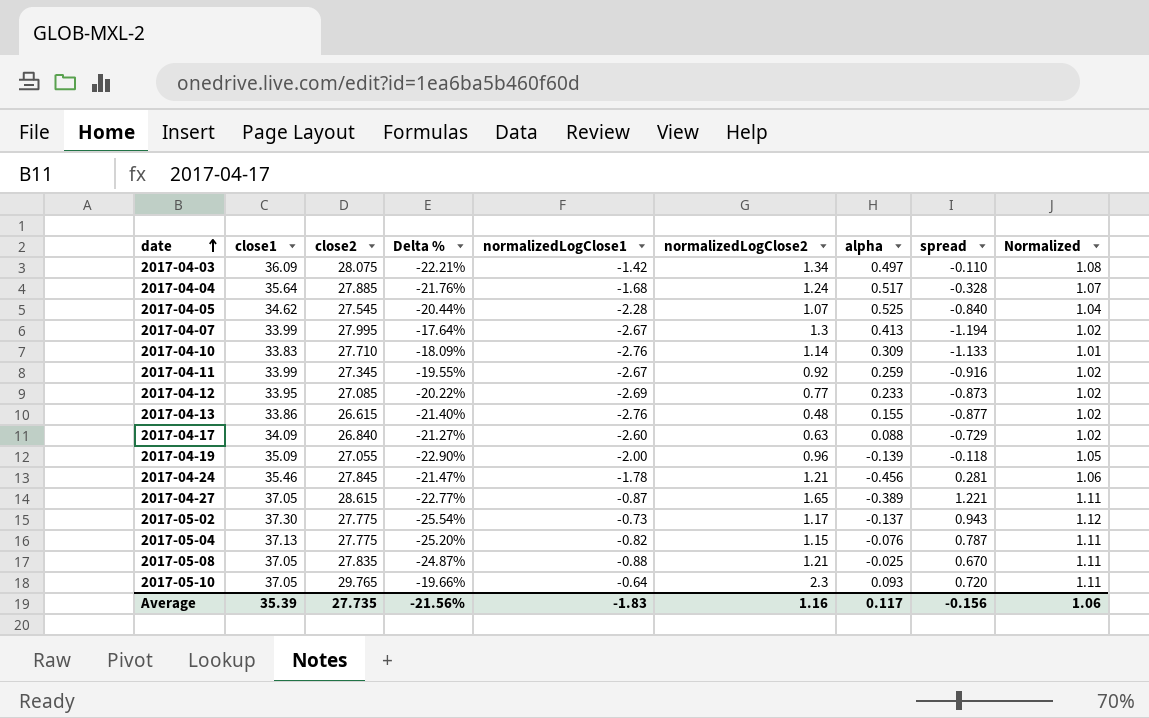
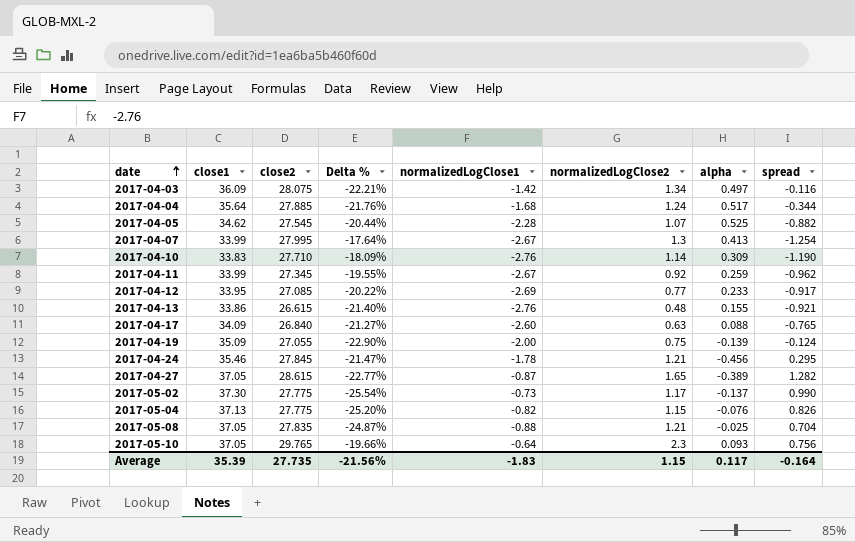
column Normalized | formula: [close1] * 0.03 -> none
2017-04-03 | spread: -0.110 -> -0.116
2017-04-04 | spread: -0.328 -> -0.344
2017-04-05 | spread: -0.840 -> -0.882
2017-04-07 | spread: -1.194 -> -1.254
2017-04-10 | spread: -1.133 -> -1.190
2017-04-11 | spread: -0.916 -> -0.962
2017-04-12 | spread: -0.873 -> -0.917
2017-04-13 | spread: -0.877 -> -0.921
2017-04-17 | spread: -0.729 -> -0.765
2017-04-19 | normalizedLogClose2: 0.96 -> 0.75
2017-04-19 | spread: -0.118 -> -0.124
2017-04-24 | spread: 0.281 -> 0.295
2017-04-27 | spread: 1.221 -> 1.282
2017-05-02 | spread: 0.943 -> 0.990
2017-05-04 | spread: 0.787 -> 0.826
2017-05-08 | spread: 0.670 -> 0.704
2017-05-10 | spread: 0.720 -> 0.756
Average | normalizedLogClose2: 1.16 -> 1.15
Average | spread: -0.156 -> -0.164

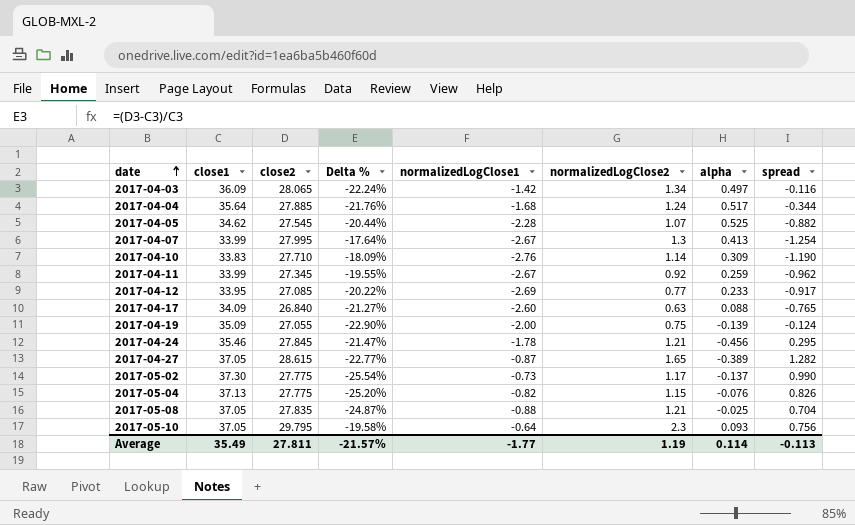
row 2017-04-13: 33.86 | 26.615 | -21.40% | -2.76 | 0.48 | 0.155 | -0.921 -> none
2017-04-03 | close2: 28.075 -> 28.065
2017-04-03 | Delta %: -22.21% -> -22.24%
2017-05-10 | close2: 29.765 -> 29.795
2017-05-10 | Delta %: -19.66% -> -19.58%
Average | close1: 35.39 -> 35.49
Average | close2: 27.735 -> 27.811
Average | Delta %: -21.56% -> -21.57%
Average | normalizedLogClose1: -1.83 -> -1.77
Average | normalizedLogClose2: 1.15 -> 1.19
Average | alpha: 0.117 -> 0.114
Average | spread: -0.164 -> -0.113

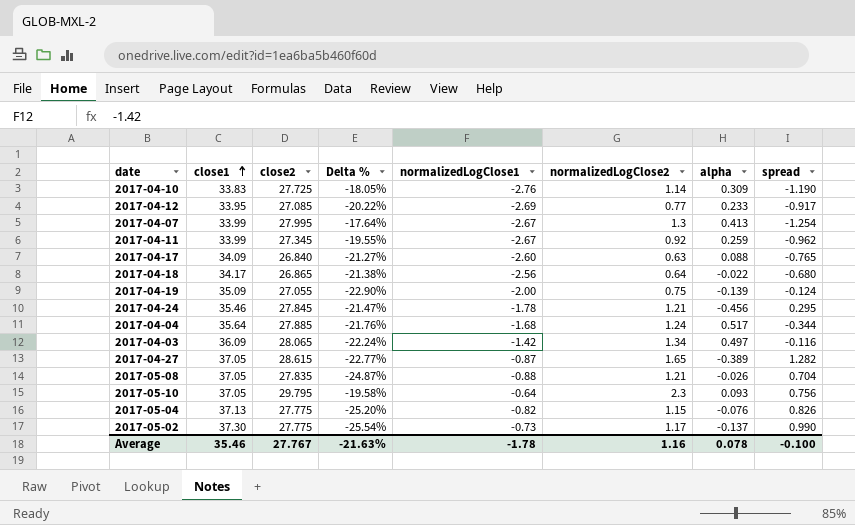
row order: date ascending -> close1 ascending
row 2017-04-05: 34.62 | 27.545 | -20.44% | -2.28 | 1.07 | 0.525 | -0.882 -> none
2017-04-10 | close2: 27.710 -> 27.725
2017-04-10 | Delta %: -18.09% -> -18.05%
row 2017-04-18: none -> 34.17 | 26.865 | -21.38% | -2.56 | 0.64 | -0.022 | -0.680
2017-05-08 | alpha: -0.025 -> -0.026
Average | close1: 35.49 -> 35.46
Average | close2: 27.811 -> 27.767
Average | Delta %: -21.57% -> -21.63%
Average | normalizedLogClose1: -1.77 -> -1.78
Average | normalizedLogClose2: 1.19 -> 1.16
Average | alpha: 0.114 -> 0.078
Average | spread: -0.113 -> -0.100

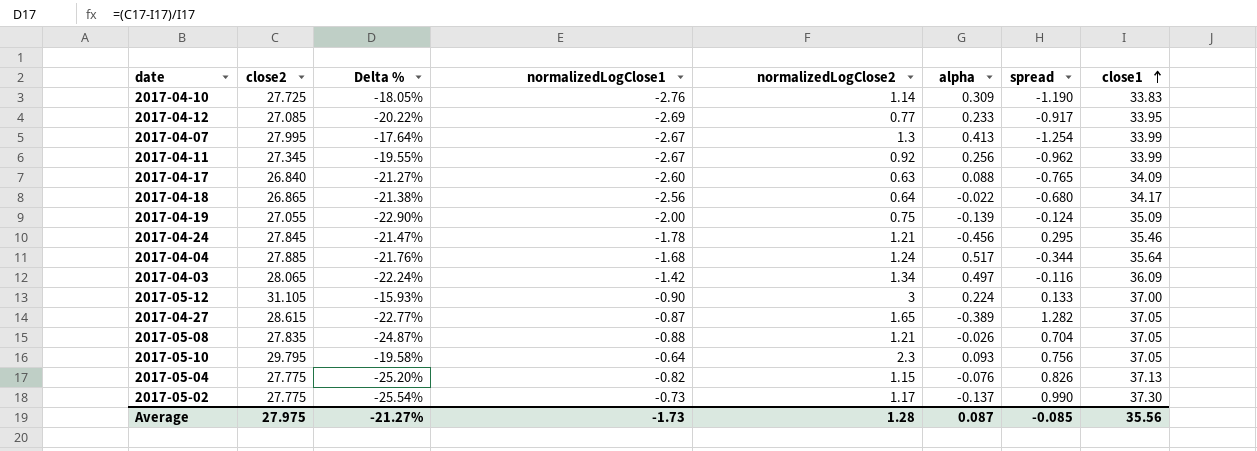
column close1 | position: 2 -> 8
2017-04-11 | alpha: 0.259 -> 0.256
row 2017-05-12: none -> 31.105 | -15.93% | -0.90 | 3 | 0.224 | 0.133 | 37.00
Average | close2: 27.767 -> 27.975
Average | Delta %: -21.63% -> -21.27%
Average | normalizedLogClose1: -1.78 -> -1.73
Average | normalizedLogClose2: 1.16 -> 1.28
Average | alpha: 0.078 -> 0.087
Average | spread: -0.100 -> -0.085
Average | close1: 35.46 -> 35.56

